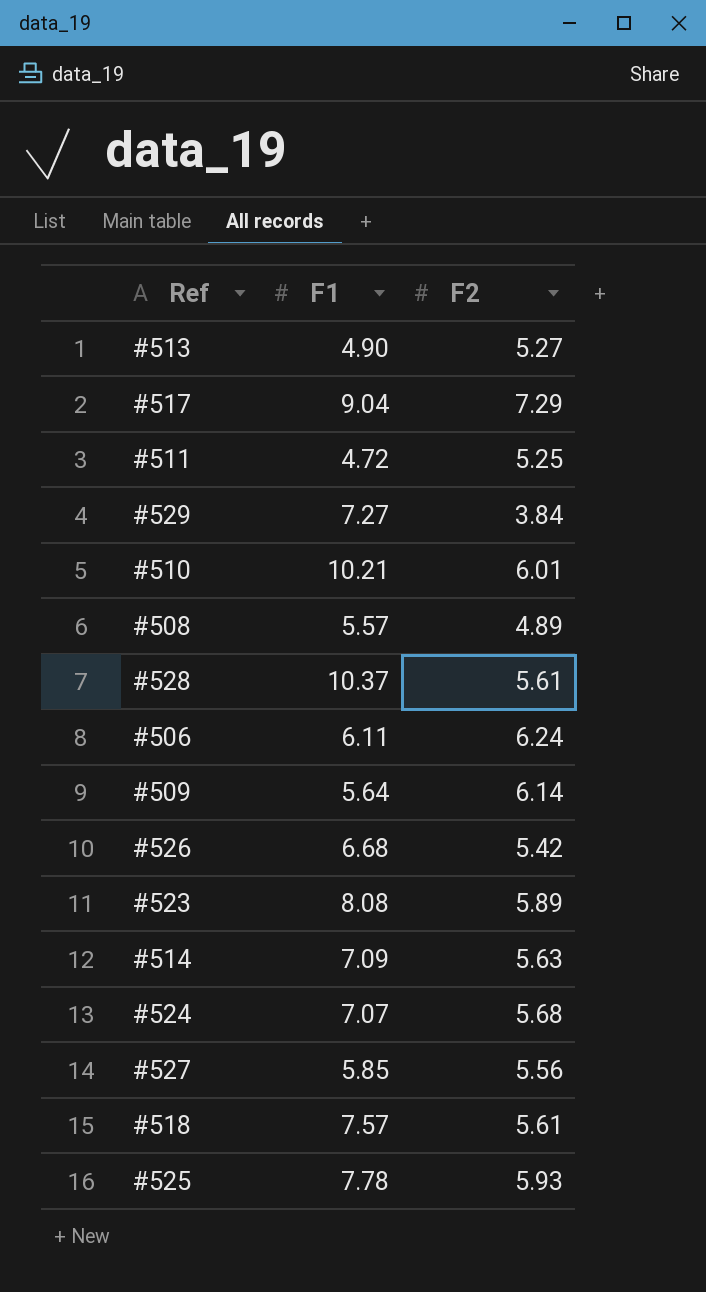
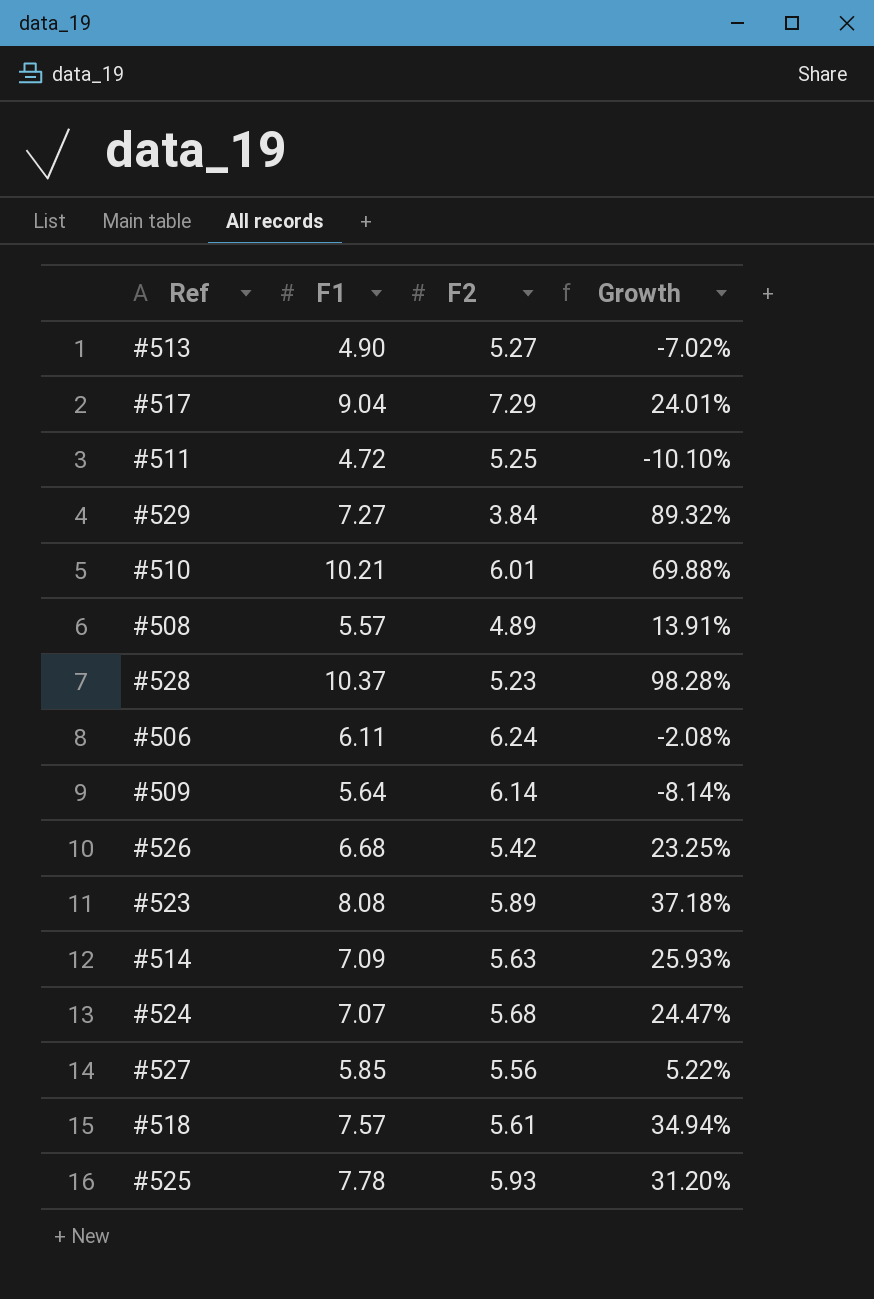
column Growth | formula: none -> ([F1] - [F2]) / [F2]
#528 | F2: 5.61 -> 5.23

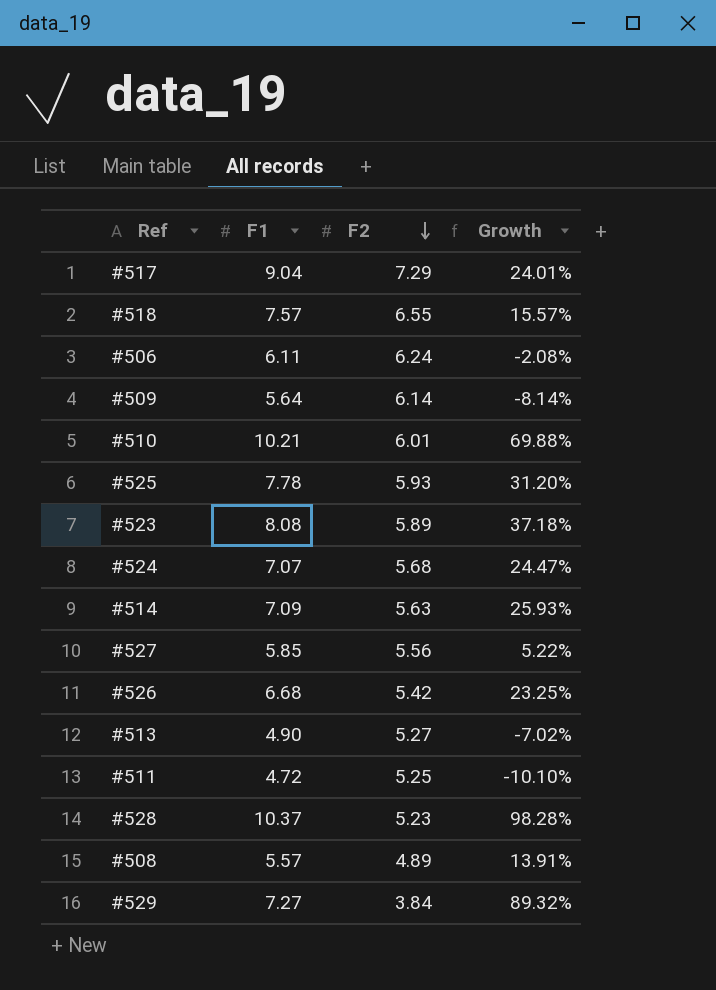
row order: none -> F2 descending
#518 | F2: 5.61 -> 6.55
#518 | Growth: 34.94% -> 15.57%

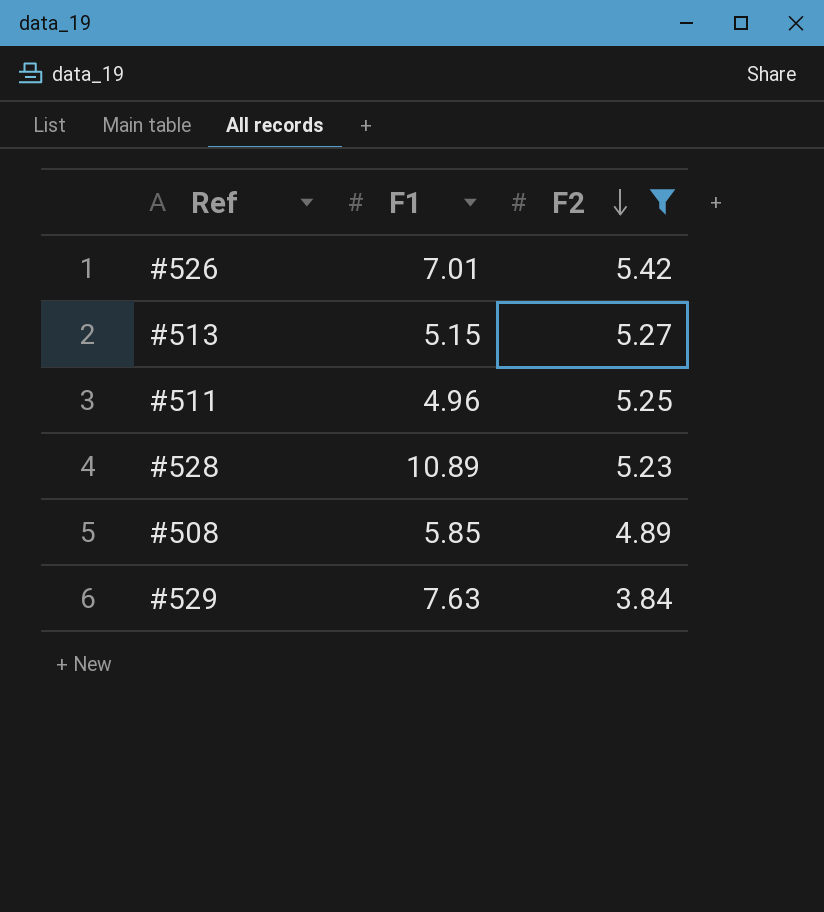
filter: none -> F2 <= 5.42
column Growth | formula: ([F1] - [F2]) / [F2] -> none
#526 | F1: 6.68 -> 7.01
#513 | F1: 4.90 -> 5.15
#511 | F1: 4.72 -> 4.96
#528 | F1: 10.37 -> 10.89
#508 | F1: 5.57 -> 5.85
#529 | F1: 7.27 -> 7.63

